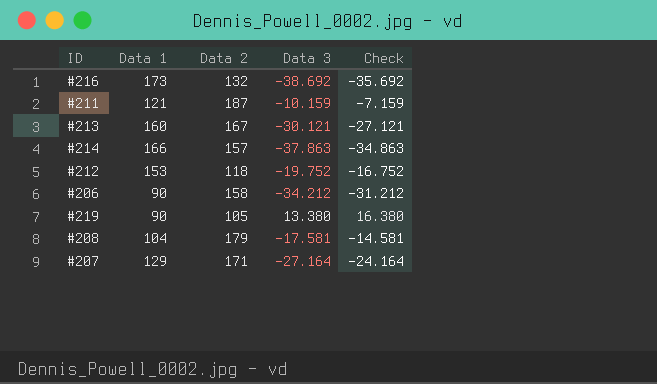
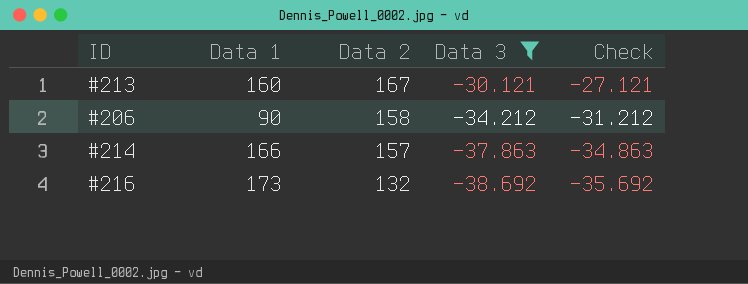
filter: none -> Data 3 <= -30.121
row order: none -> Data 2 descending

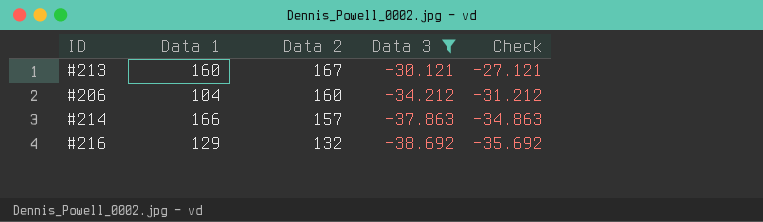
#206 | Data 1: 90 -> 104
#206 | Data 2: 158 -> 160
#216 | Data 1: 173 -> 129

